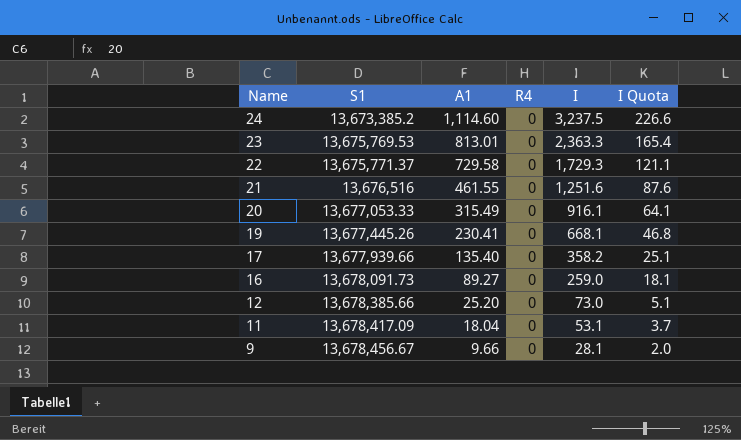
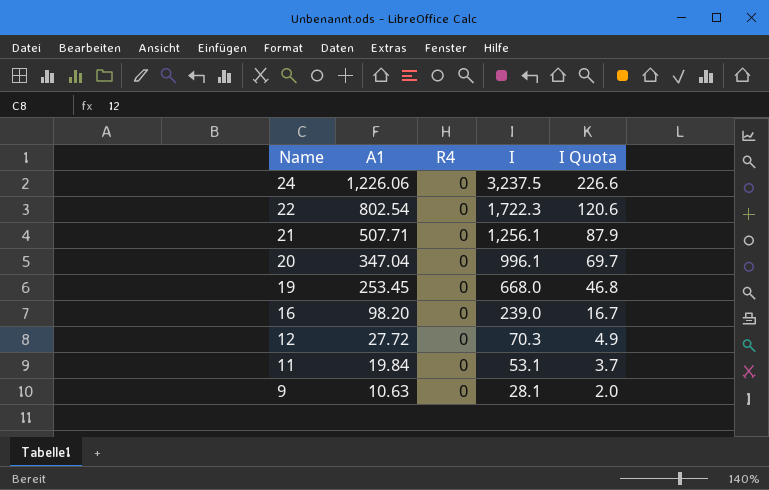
column S1 | position: 2 -> none
row 23: 13,675,769.53 | 813.01 | 0 | 2,363.3 | 165.4 -> none
row 17: 13,677,939.66 | 135.40 | 0 | 358.2 | 25.1 -> none
24 | A1: 1,114.60 -> 1,226.06
22 | A1: 729.58 -> 802.54
22 | I: 1,729.3 -> 1,722.3
22 | I Quota: 121.1 -> 120.6
21 | A1: 461.55 -> 507.71
21 | I: 1,251.6 -> 1,256.1
21 | I Quota: 87.6 -> 87.9
20 | A1: 315.49 -> 347.04
20 | I: 916.1 -> 996.1
20 | I Quota: 64.1 -> 69.7
19 | A1: 230.41 -> 253.45
19 | I: 668.1 -> 668.0
16 | A1: 89.27 -> 98.20
16 | I: 259.0 -> 239.0
16 | I Quota: 18.1 -> 16.7
12 | A1: 25.20 -> 27.72
12 | I: 73.0 -> 70.3
12 | I Quota: 5.1 -> 4.9
11 | A1: 18.04 -> 19.84
9 | A1: 9.66 -> 10.63

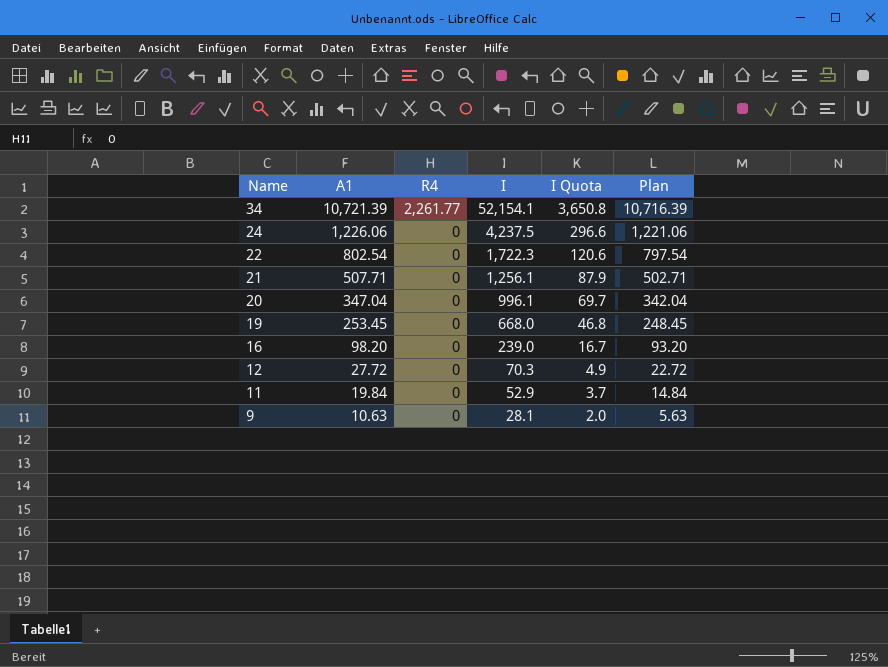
column Plan | formula: none -> [A1] - 5
row 34: none -> 10,721.39 | 2,261.77 | 52,154.1 | 3,650.8 | 10,716.39
24 | I: 3,237.5 -> 4,237.5
24 | I Quota: 226.6 -> 296.6
11 | I: 53.1 -> 52.9

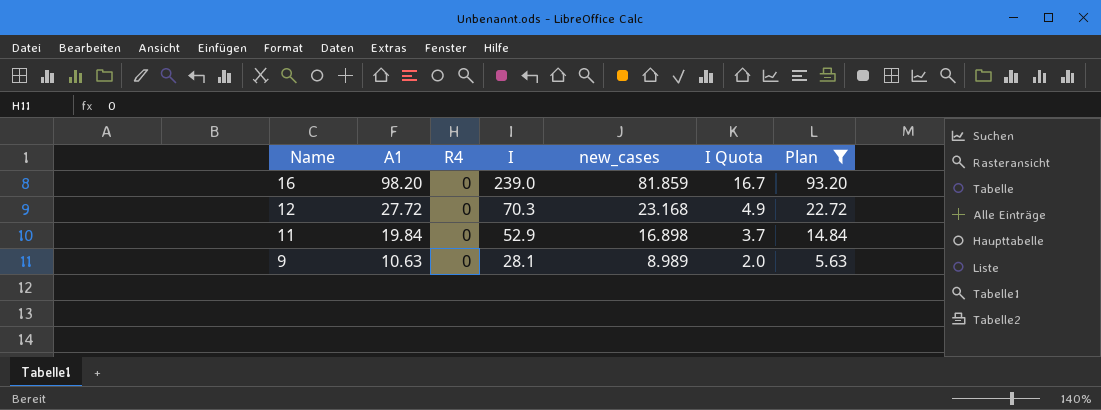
filter: none -> Plan <= 93.20
column new_cases | position: none -> 5

